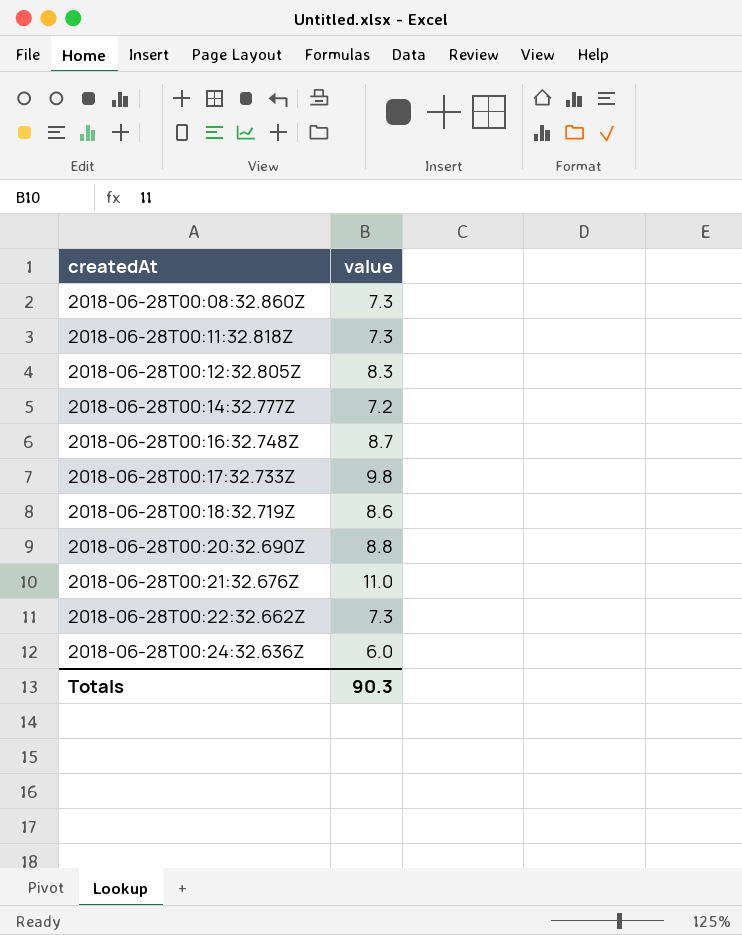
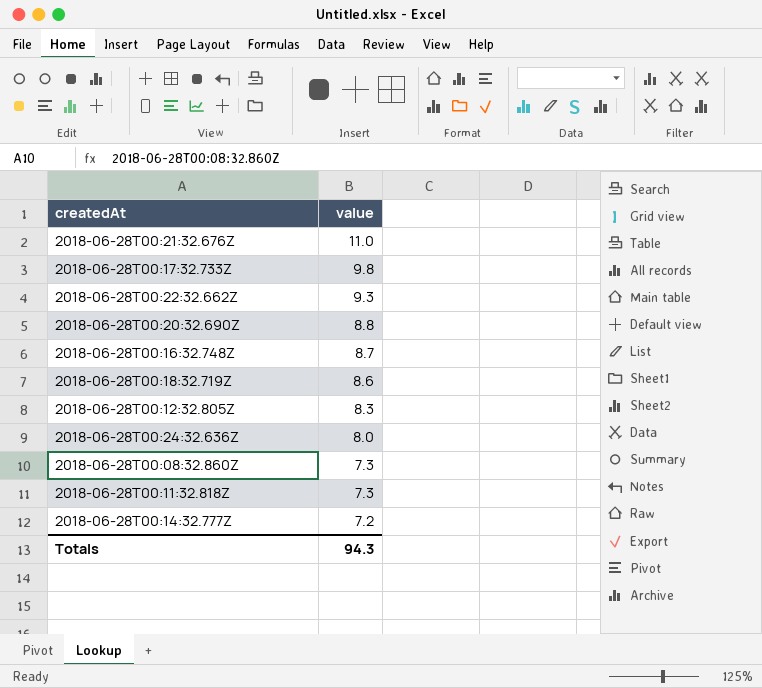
row order: createdAt ascending -> value descending
2018-06-28T00:22:32.662Z | value: 7.3 -> 9.3
2018-06-28T00:24:32.636Z | value: 6.0 -> 8.0
Totals | value: 90.3 -> 94.3

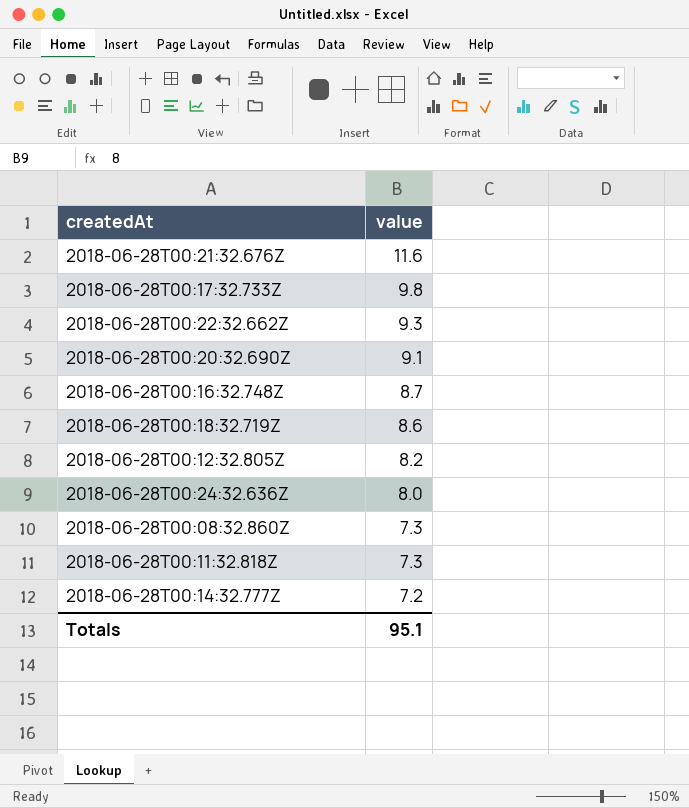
2018-06-28T00:21:32.676Z | value: 11.0 -> 11.6
2018-06-28T00:20:32.690Z | value: 8.8 -> 9.1
2018-06-28T00:12:32.805Z | value: 8.3 -> 8.2
Totals | value: 94.3 -> 95.1

